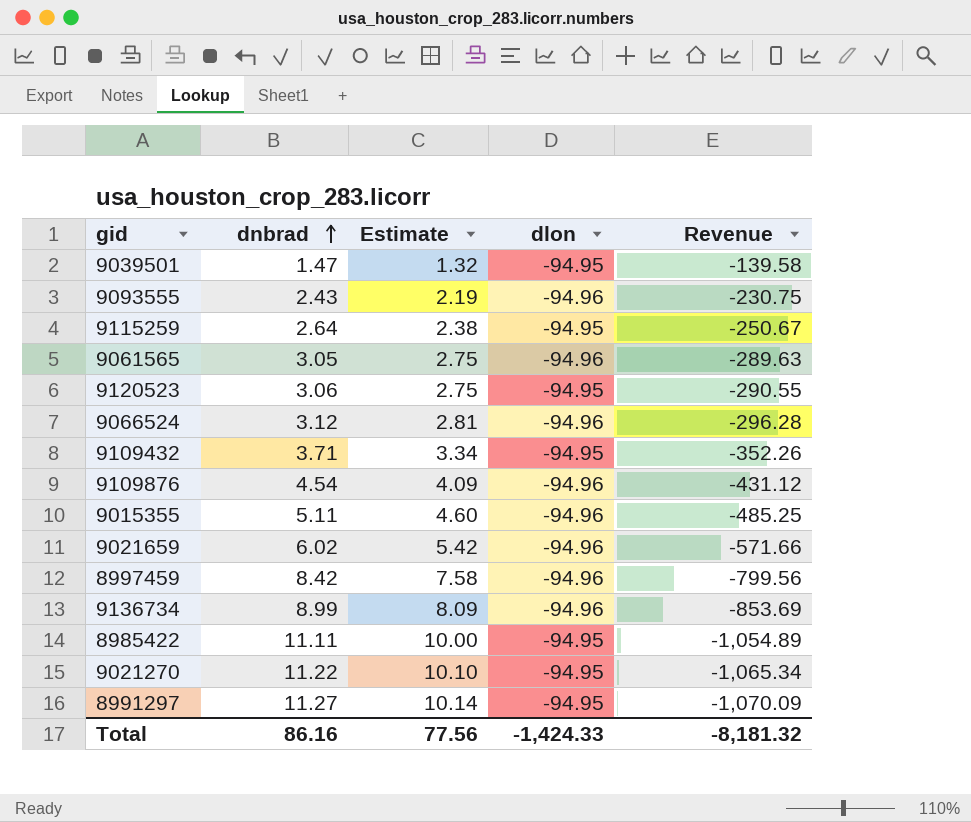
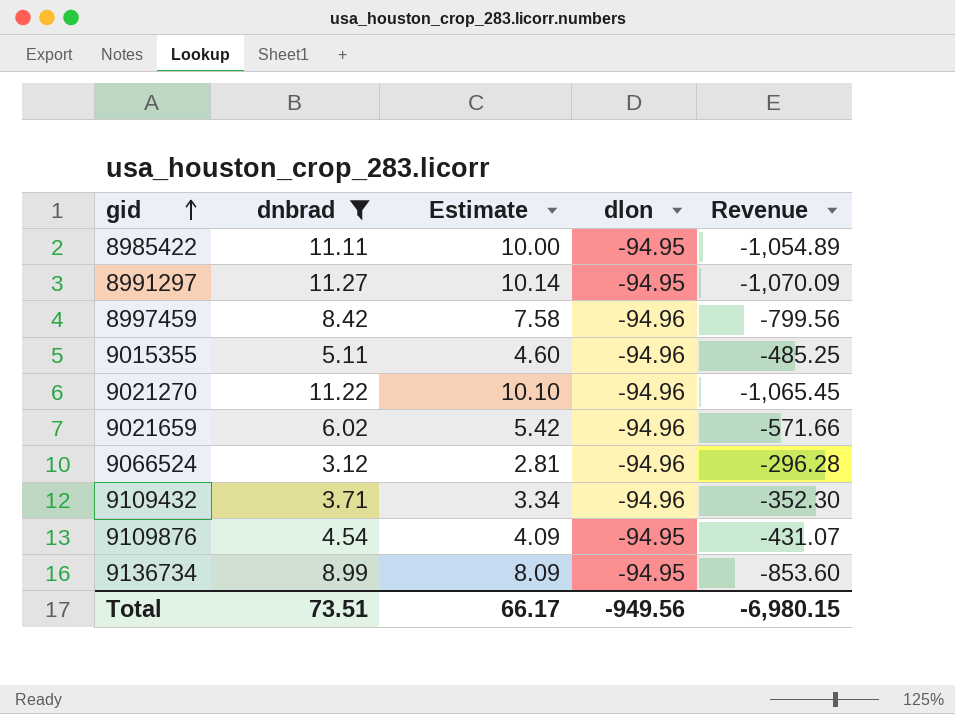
filter: none -> dnbrad >= 3.12
row order: dnbrad ascending -> gid ascending
9021270 | dlon: -94.95 -> -94.96
9021270 | Revenue: -1,065.34 -> -1,065.45
9109432 | dlon: -94.95 -> -94.96
9109432 | Revenue: -352.26 -> -352.30
9109876 | dlon: -94.96 -> -94.95
9109876 | Revenue: -431.12 -> -431.07
9136734 | dlon: -94.96 -> -94.95
9136734 | Revenue: -853.69 -> -853.60
Total | dnbrad: 86.16 -> 73.51
Total | Estimate: 77.56 -> 66.17
Total | dlon: -1,424.33 -> -949.56
Total | Revenue: -8,181.32 -> -6,980.15

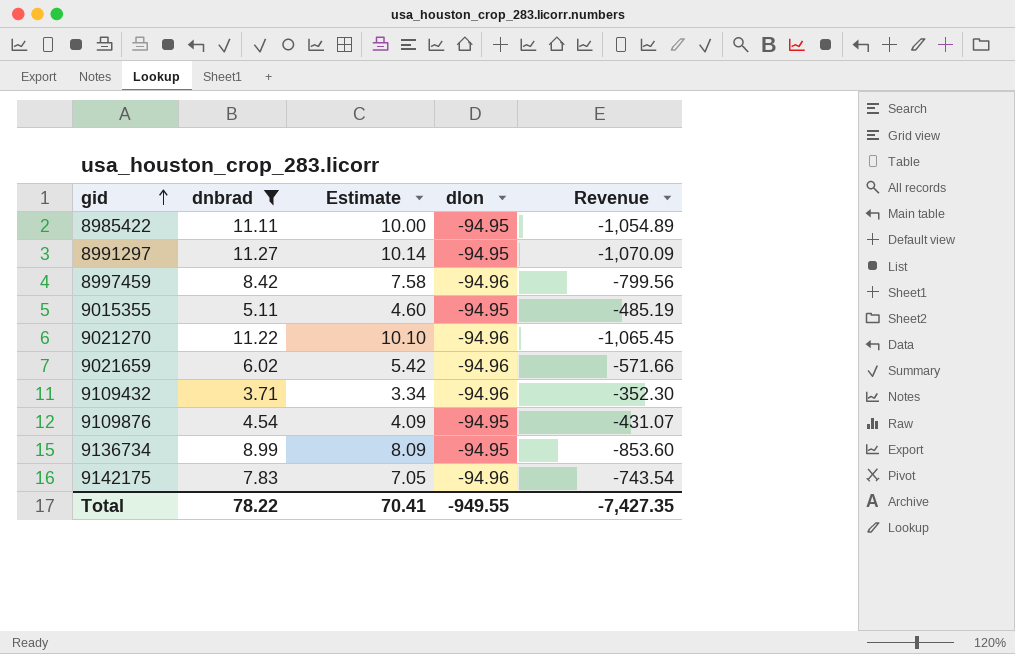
row 9066524: 3.12 | 2.81 | -94.96 | -296.28 -> none
9015355 | dlon: -94.96 -> -94.95
9015355 | Revenue: -485.25 -> -485.19
row 9142175: none -> 7.83 | 7.05 | -94.96 | -743.54
Total | dnbrad: 73.51 -> 78.22
Total | Estimate: 66.17 -> 70.41
Total | dlon: -949.56 -> -949.55
Total | Revenue: -6,980.15 -> -7,427.35

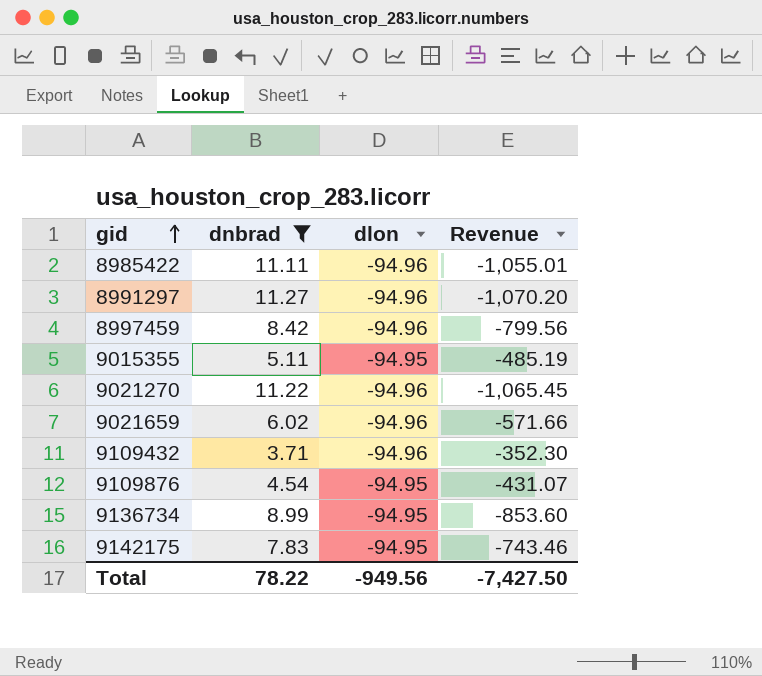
column Estimate | formula: [dnbrad] * 0.9 -> none
8985422 | dlon: -94.95 -> -94.96
8985422 | Revenue: -1,054.89 -> -1,055.01
8991297 | dlon: -94.95 -> -94.96
8991297 | Revenue: -1,070.09 -> -1,070.20
9142175 | dlon: -94.96 -> -94.95
9142175 | Revenue: -743.54 -> -743.46
Total | dlon: -949.55 -> -949.56
Total | Revenue: -7,427.35 -> -7,427.50

